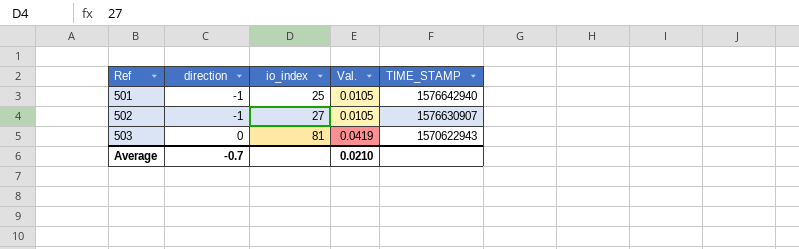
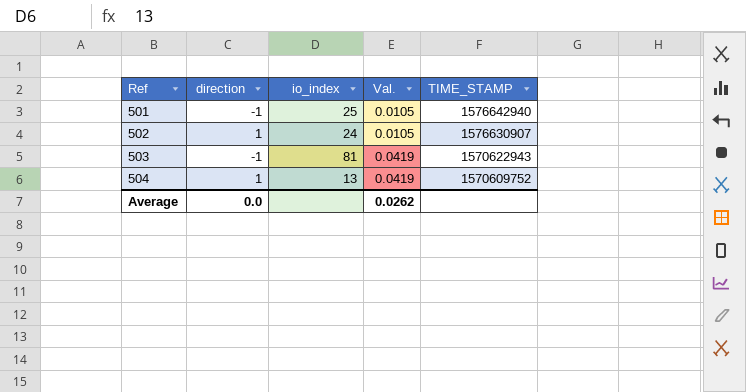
502 | direction: -1 -> 1
502 | io_index: 27 -> 24
503 | direction: 0 -> -1
row 504: none -> 1 | 13 | 0.0419 | 1570609752
Average | direction: -0.7 -> 0.0
Average | Val.: 0.0210 -> 0.0262

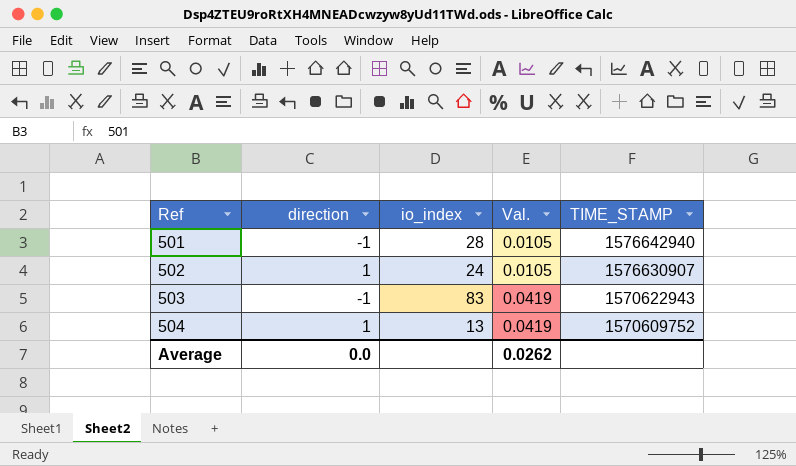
501 | io_index: 25 -> 28
503 | io_index: 81 -> 83

